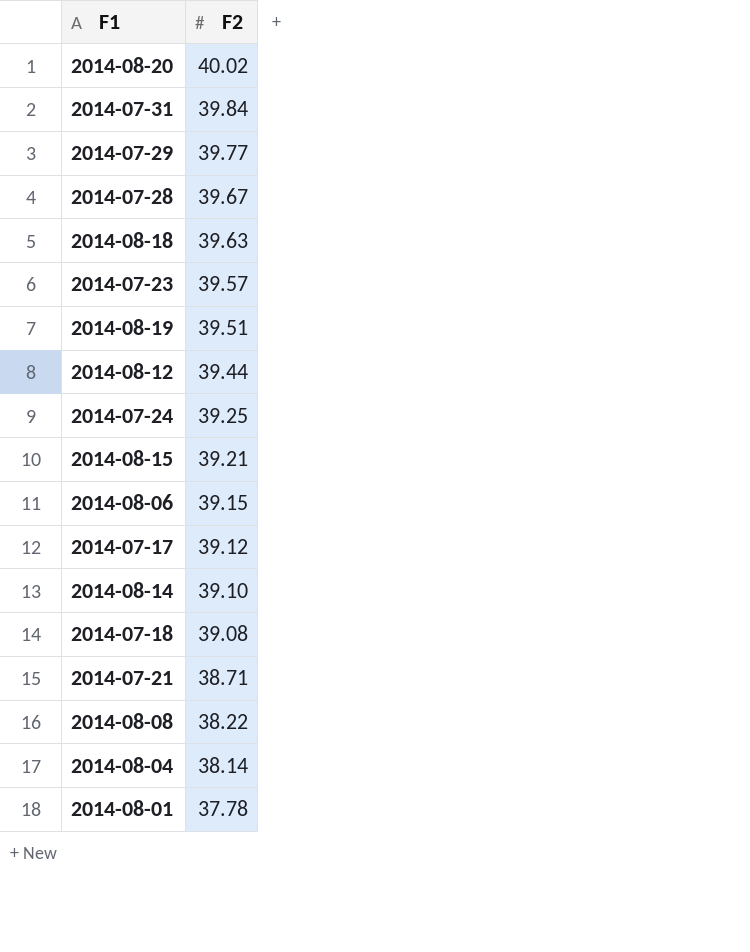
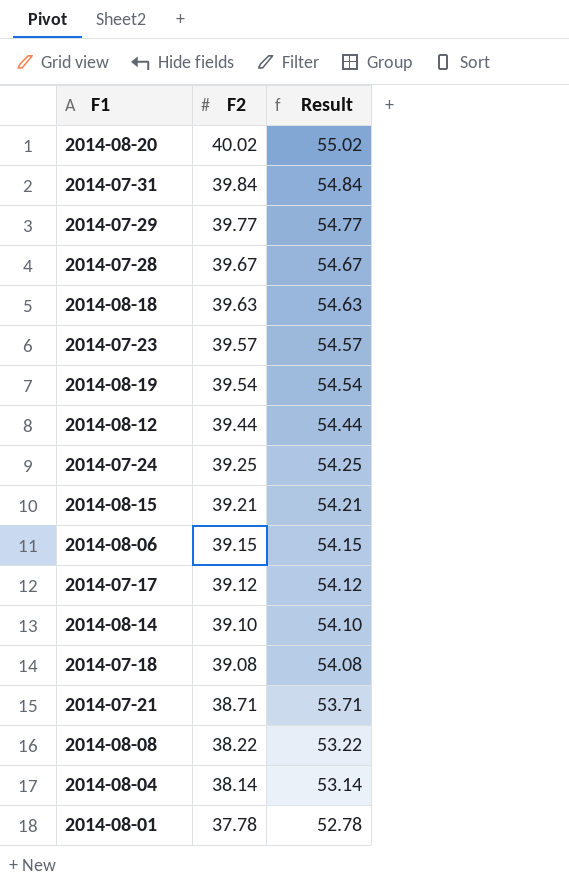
column Result | formula: none -> [F2] + 15
2014-08-19 | F2: 39.51 -> 39.54

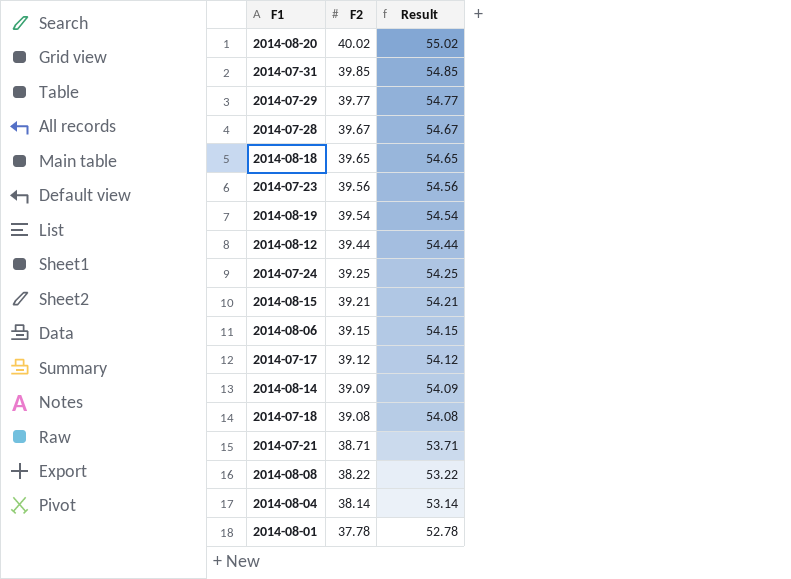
2014-07-31 | F2: 39.84 -> 39.85
2014-07-31 | Result: 54.84 -> 54.85
2014-08-18 | F2: 39.63 -> 39.65
2014-08-18 | Result: 54.63 -> 54.65
2014-07-23 | F2: 39.57 -> 39.56
2014-07-23 | Result: 54.57 -> 54.56
2014-08-14 | F2: 39.10 -> 39.09
2014-08-14 | Result: 54.10 -> 54.09

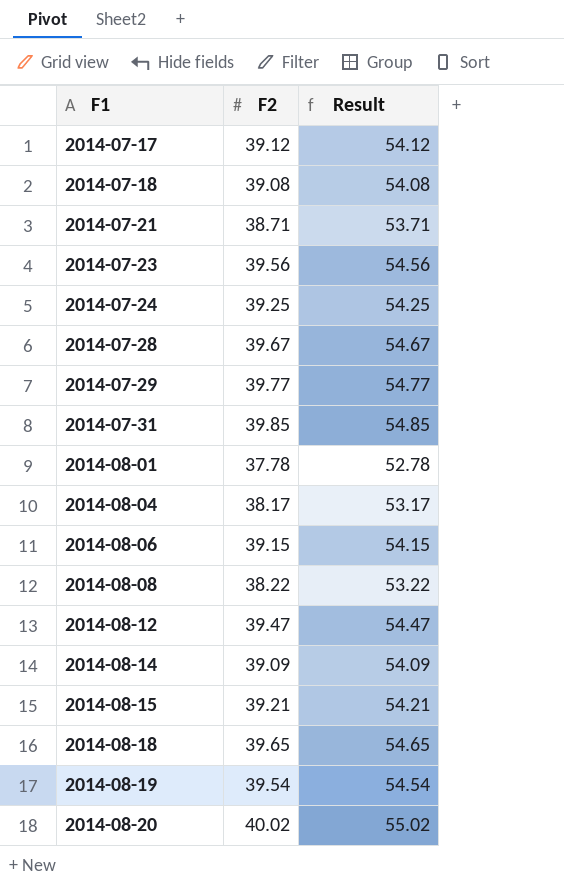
row order: F2 descending -> F1 ascending
2014-08-04 | F2: 38.14 -> 38.17
2014-08-04 | Result: 53.14 -> 53.17
2014-08-12 | F2: 39.44 -> 39.47
2014-08-12 | Result: 54.44 -> 54.47

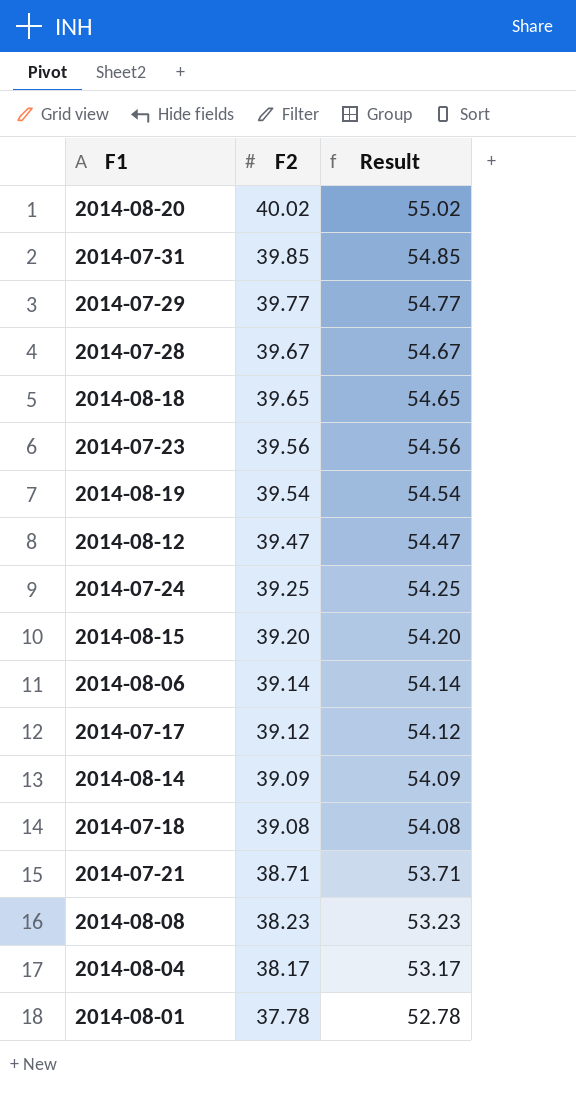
row order: F1 ascending -> F2 descending
2014-08-15 | F2: 39.21 -> 39.20
2014-08-15 | Result: 54.21 -> 54.20
2014-08-06 | F2: 39.15 -> 39.14
2014-08-06 | Result: 54.15 -> 54.14
2014-08-08 | F2: 38.22 -> 38.23
2014-08-08 | Result: 53.22 -> 53.23

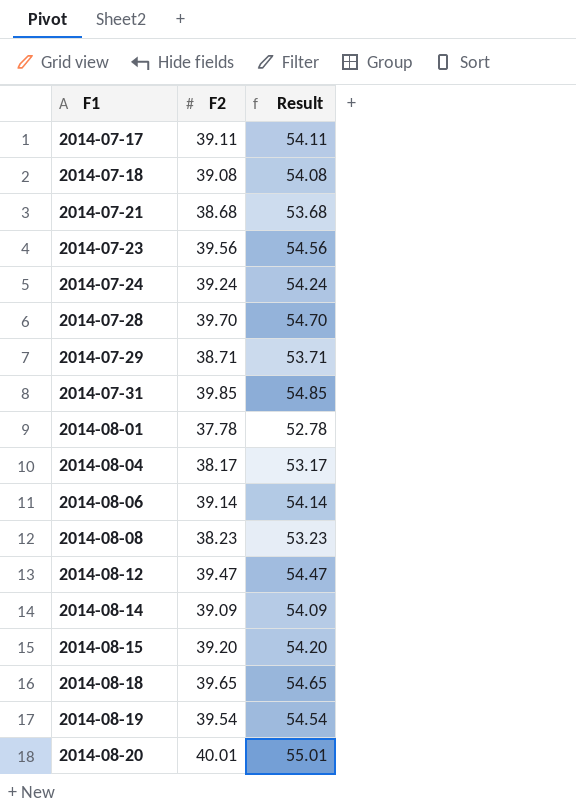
row order: F2 descending -> F1 ascending
2014-07-17 | F2: 39.12 -> 39.11
2014-07-17 | Result: 54.12 -> 54.11
2014-07-21 | F2: 38.71 -> 38.68
2014-07-21 | Result: 53.71 -> 53.68
2014-07-24 | F2: 39.25 -> 39.24
2014-07-24 | Result: 54.25 -> 54.24
2014-07-28 | F2: 39.67 -> 39.70
2014-07-28 | Result: 54.67 -> 54.70
2014-07-29 | F2: 39.77 -> 38.71
2014-07-29 | Result: 54.77 -> 53.71
2014-08-20 | F2: 40.02 -> 40.01
2014-08-20 | Result: 55.02 -> 55.01

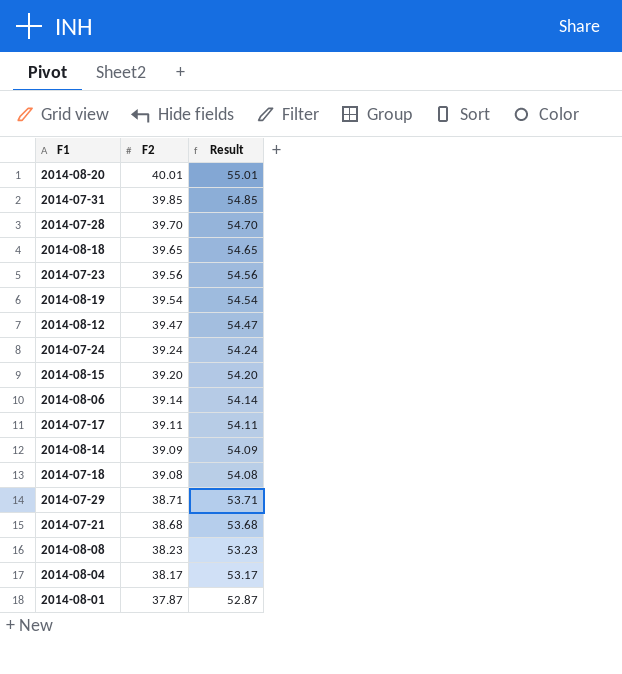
row order: F1 ascending -> F2 descending
2014-08-01 | F2: 37.78 -> 37.87
2014-08-01 | Result: 52.78 -> 52.87

